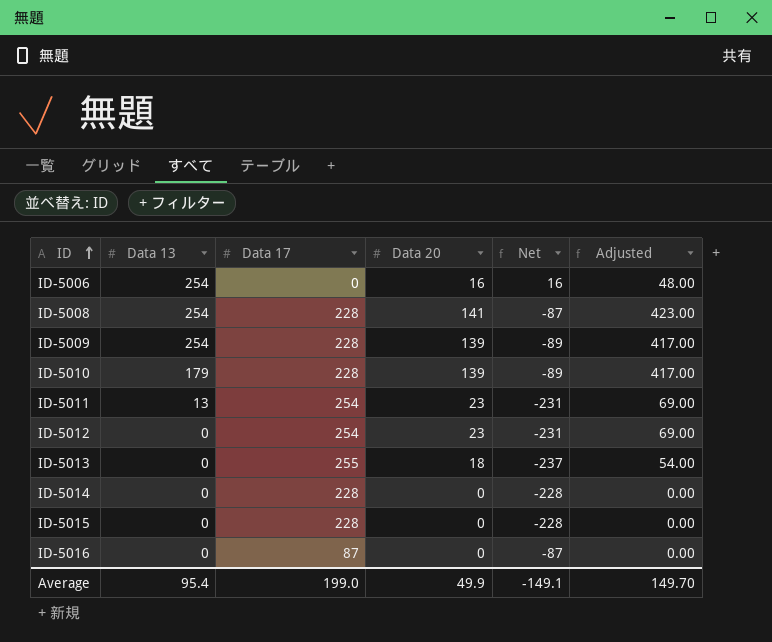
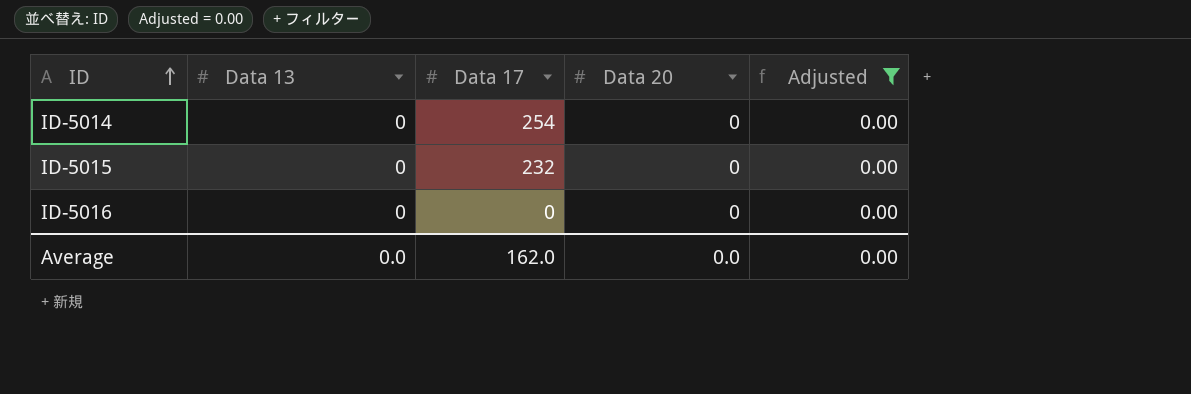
filter: none -> Adjusted = 0.00
column Net | formula: [Data 20] - [Data 17] -> none
ID-5014 | Data 17: 228 -> 254
ID-5015 | Data 17: 228 -> 232
ID-5016 | Data 17: 87 -> 0
Average | Data 13: 95.4 -> 0.0
Average | Data 17: 199.0 -> 162.0
Average | Data 20: 49.9 -> 0.0
Average | Adjusted: 149.70 -> 0.00

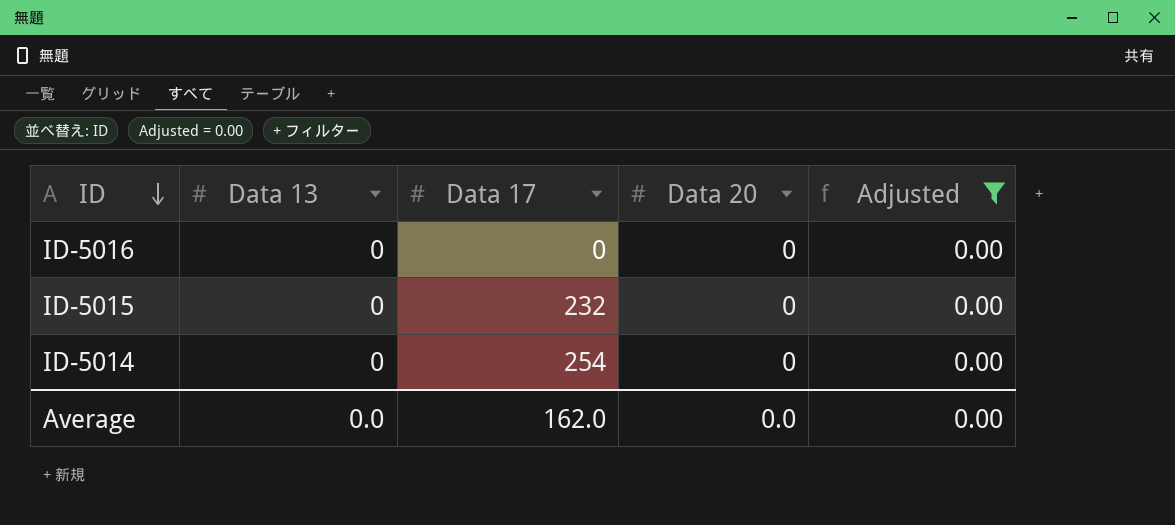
row order: ID ascending -> ID descending

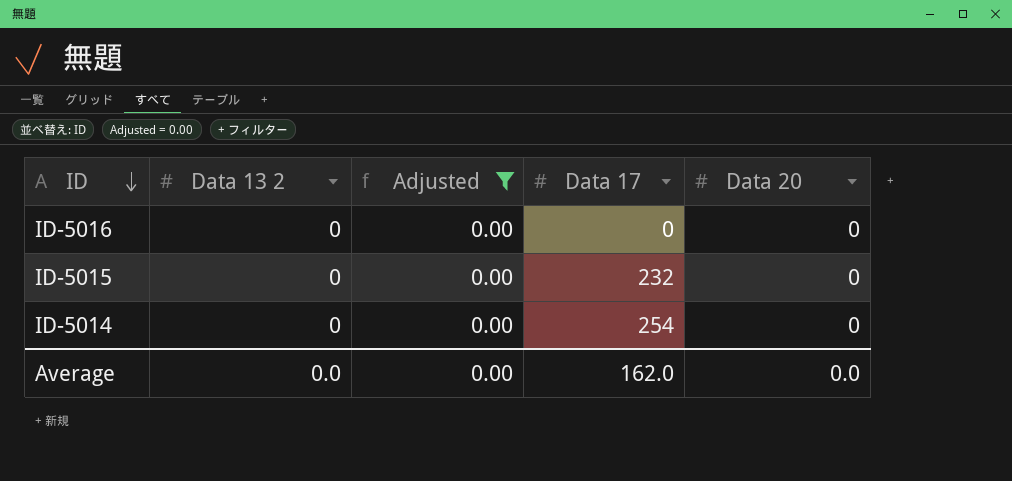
column name: Data 13 -> Data 13 2
column Adjusted | position: 5 -> 3

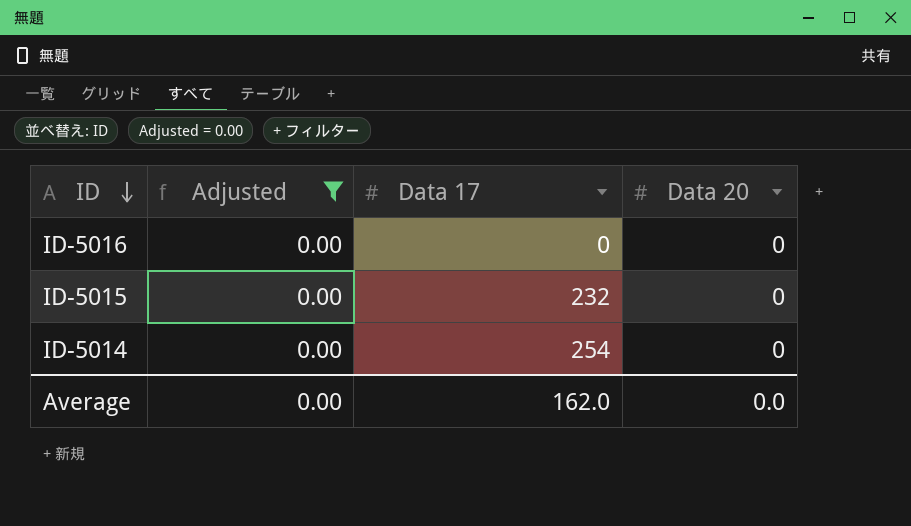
column Data 13 2 | position: 2 -> none

